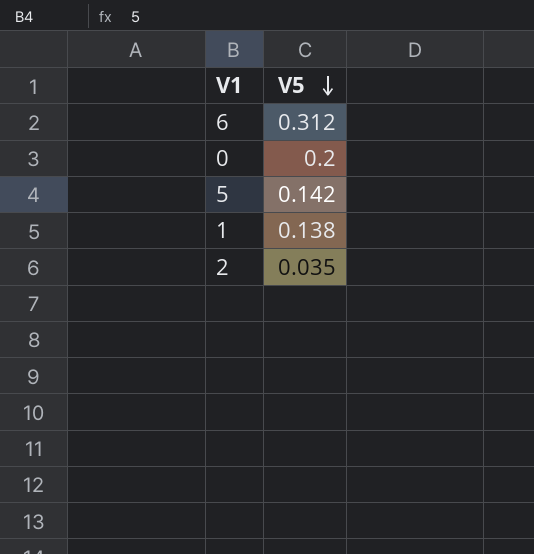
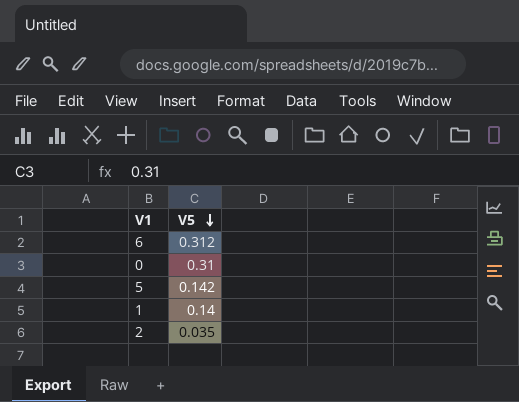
0 | V5: 0.2 -> 0.31
1 | V5: 0.138 -> 0.14

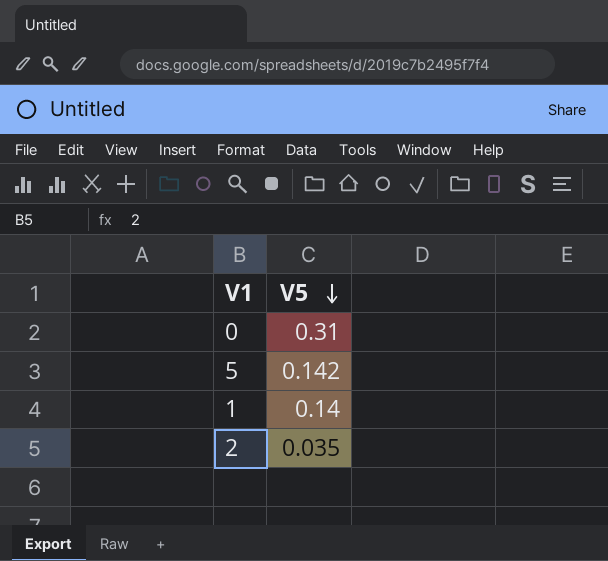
row 6: 0.312 -> none

